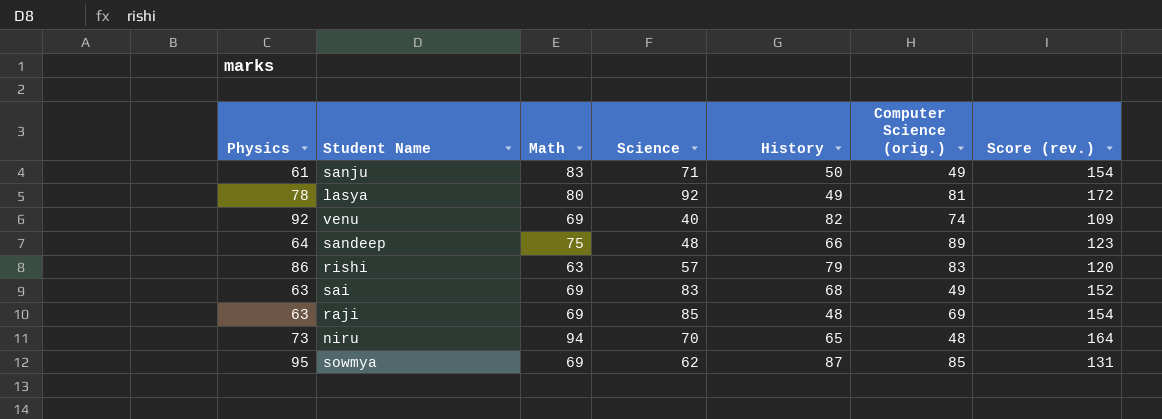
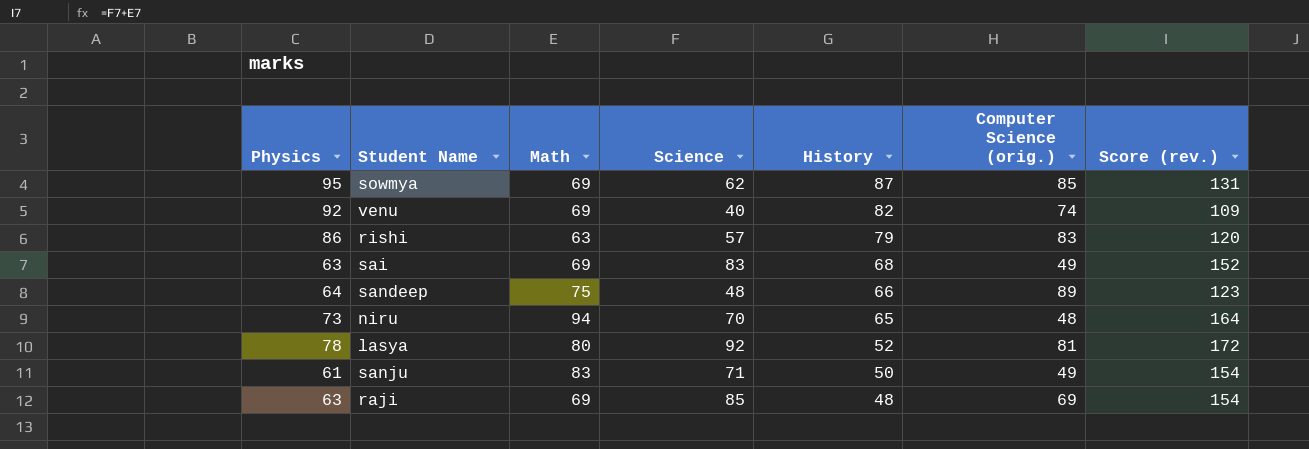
row order: none -> History descending
lasya | History: 49 -> 52

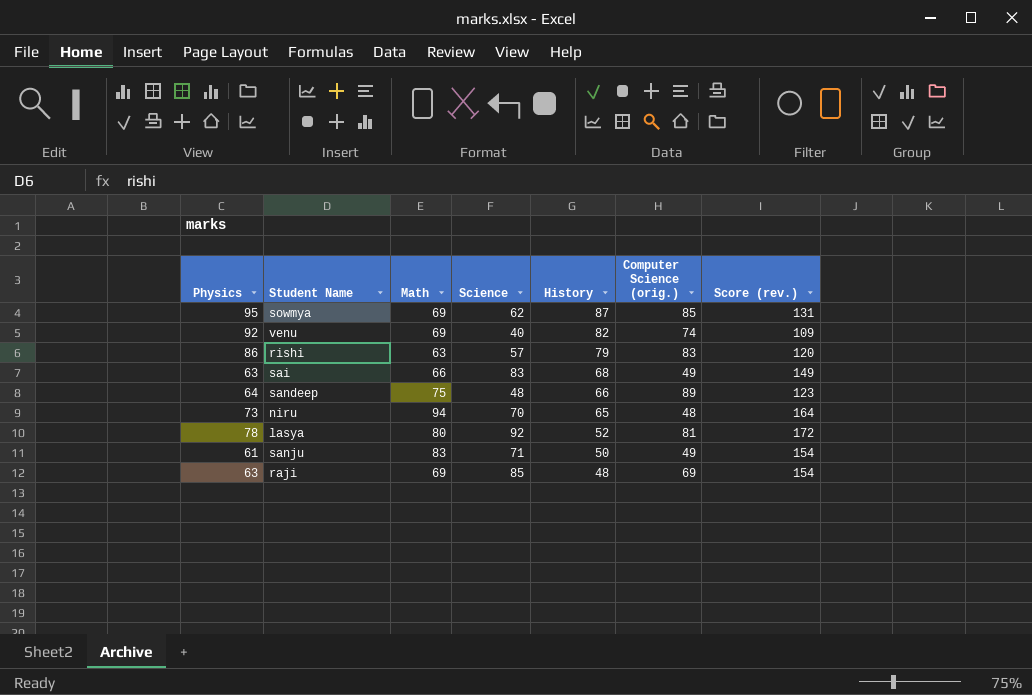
sai | Math: 69 -> 66
sai | Score (rev.): 152 -> 149

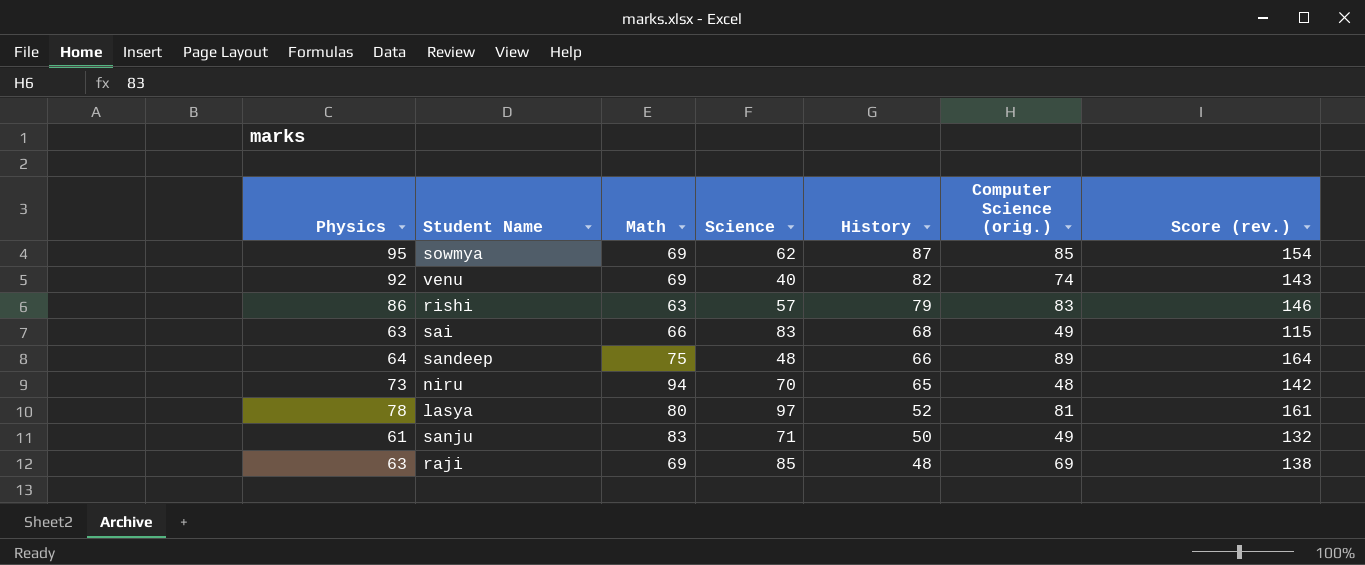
column Score (rev.) | formula: [Math] + [Science] -> [Math] + [Computer Science (orig.)]
lasya | Science: 92 -> 97

